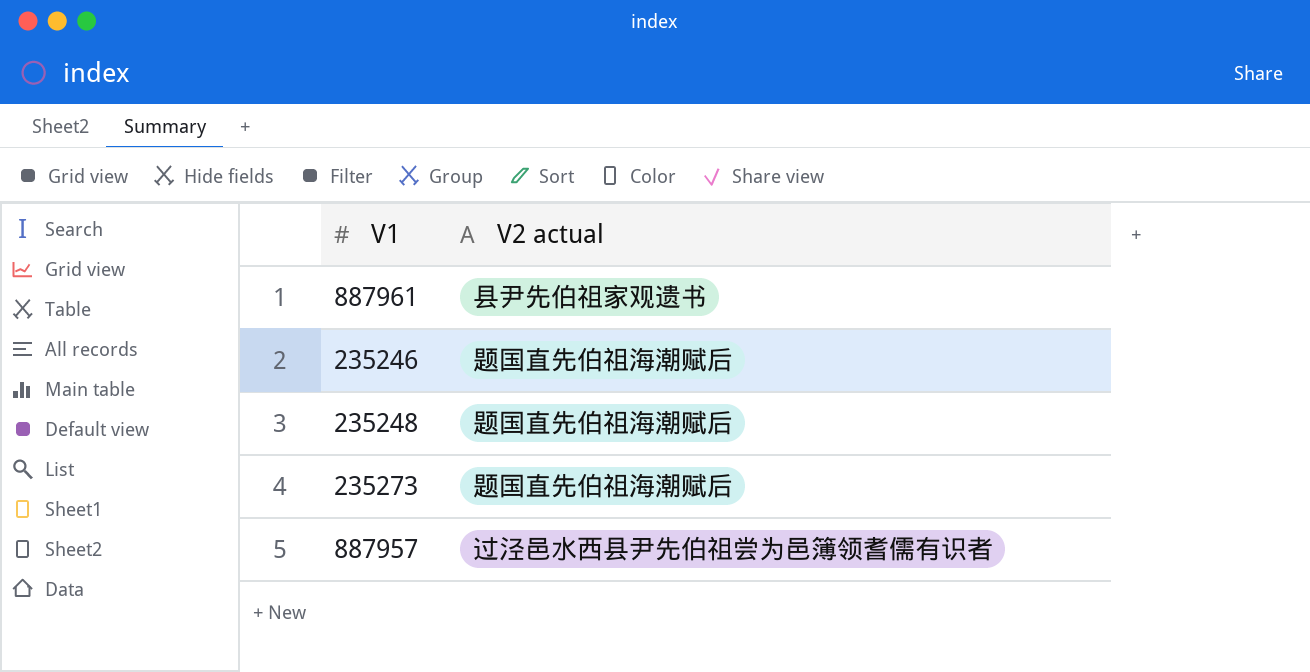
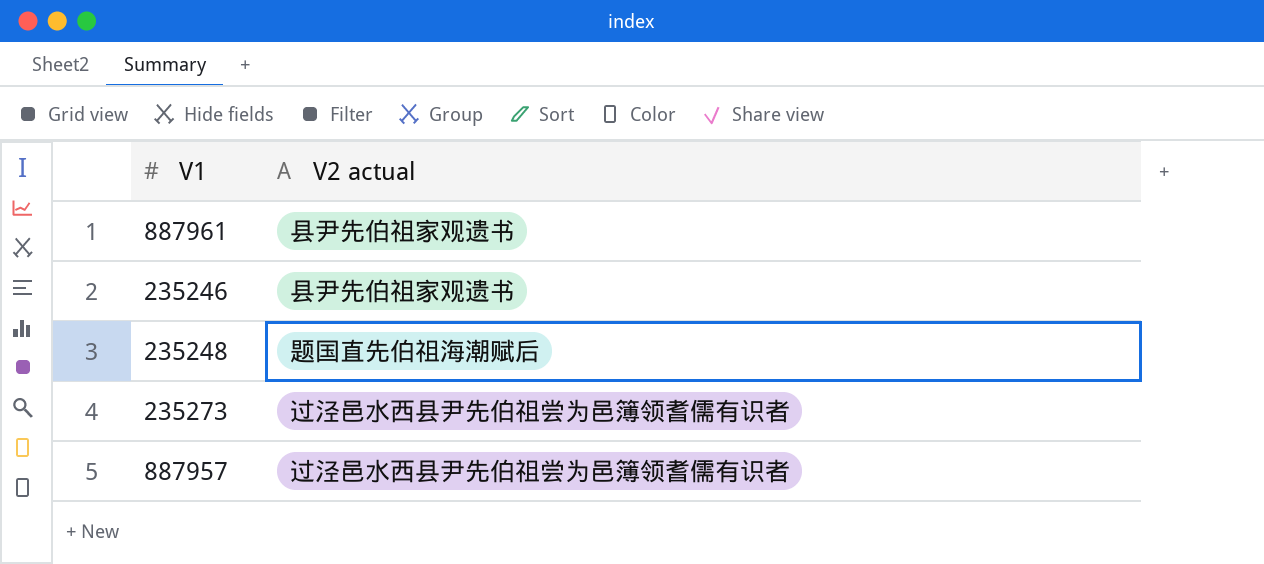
235246 | V2 actual: 题国直先伯祖海潮赋后 -> 县尹先伯祖家观遗书
235273 | V2 actual: 题国直先伯祖海潮赋后 -> 过泾邑水西县尹先伯祖尝为邑簿领耆儒有识者

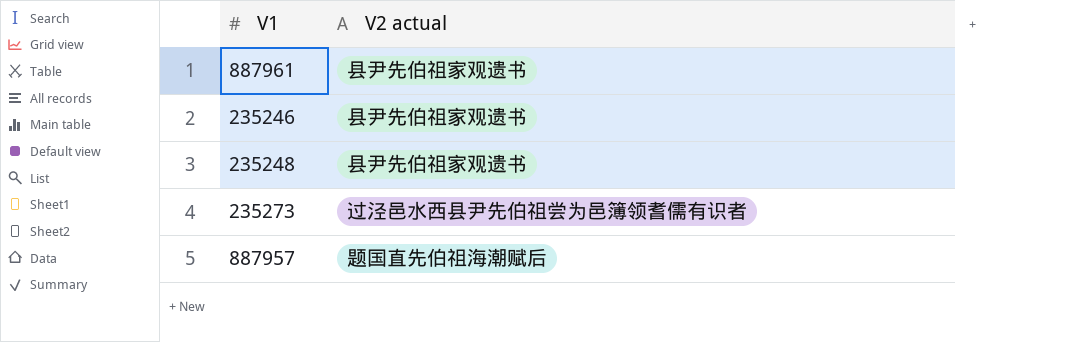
235248 | V2 actual: 题国直先伯祖海潮赋后 -> 县尹先伯祖家观遗书
887957 | V2 actual: 过泾邑水西县尹先伯祖尝为邑簿领耆儒有识者 -> 题国直先伯祖海潮赋后

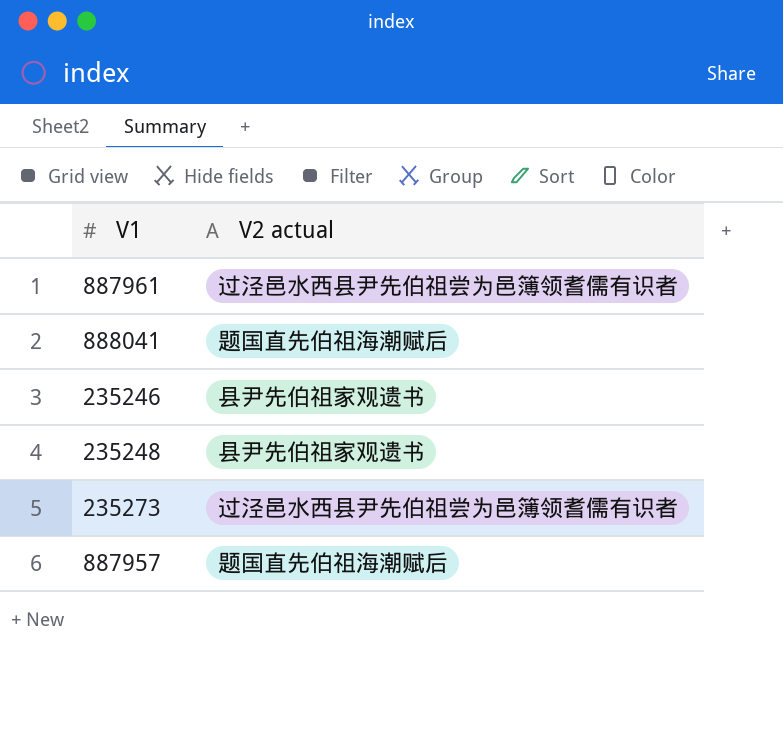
887961 | V2 actual: 县尹先伯祖家观遗书 -> 过泾邑水西县尹先伯祖尝为邑簿领耆儒有识者
row 888041: none -> 题国直先伯祖海潮赋后

